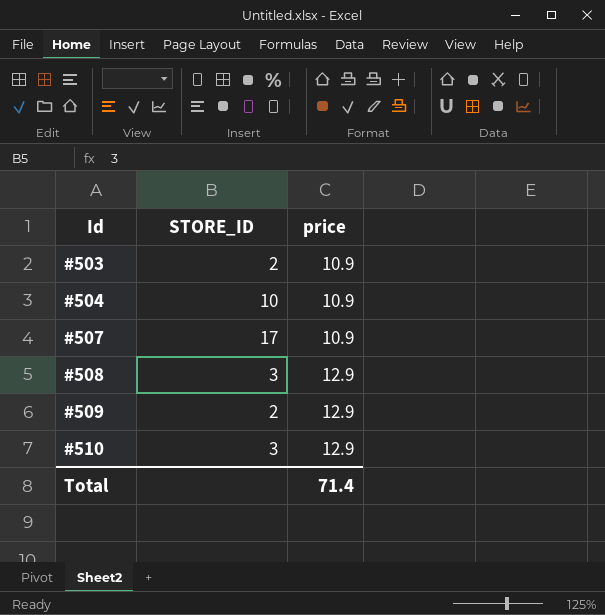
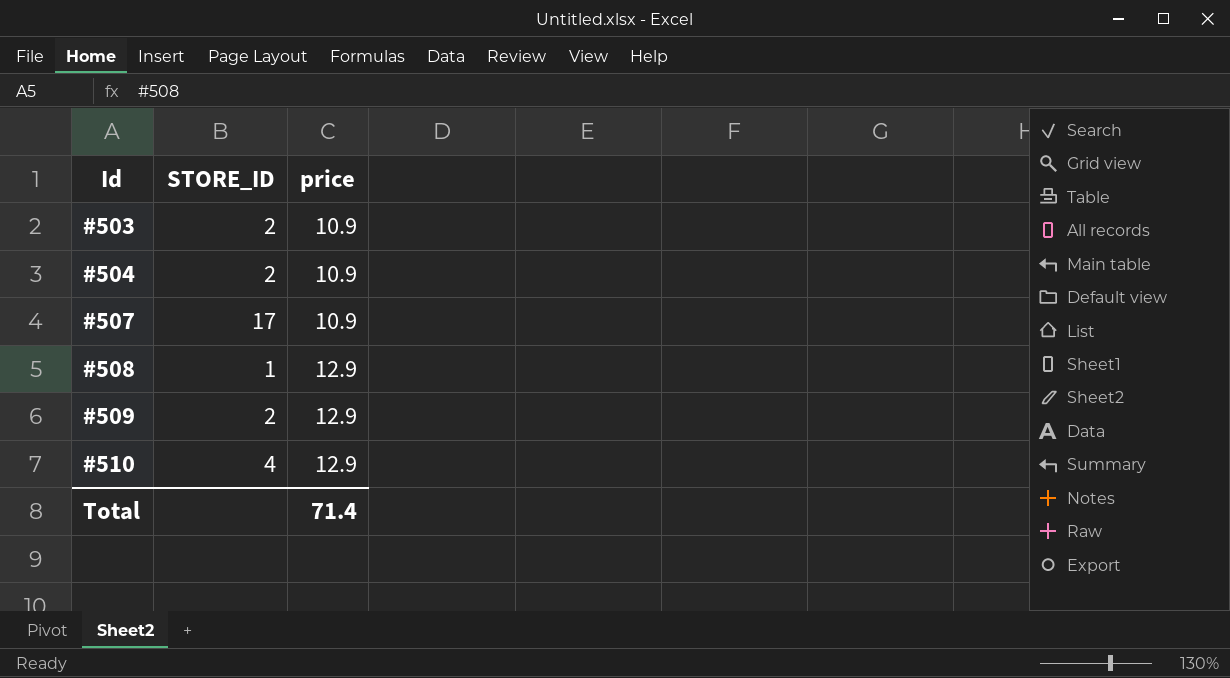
#504 | STORE_ID: 10 -> 2
#508 | STORE_ID: 3 -> 1
#510 | STORE_ID: 3 -> 4

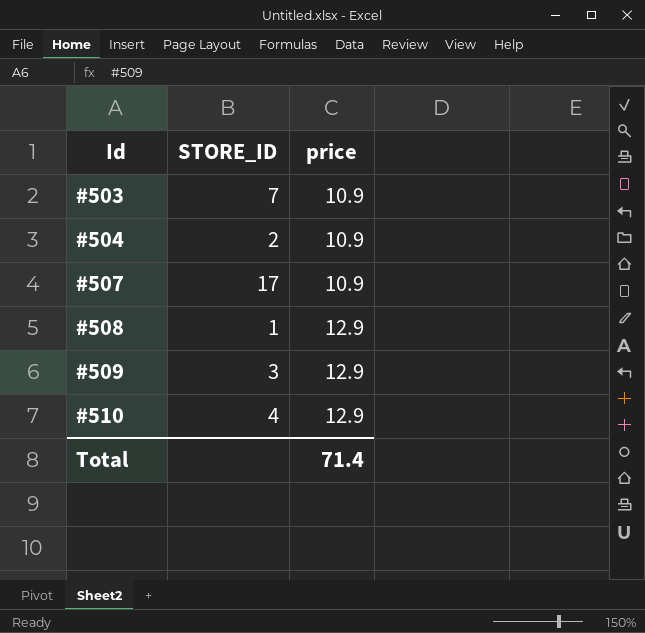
#503 | STORE_ID: 2 -> 7
#509 | STORE_ID: 2 -> 3

